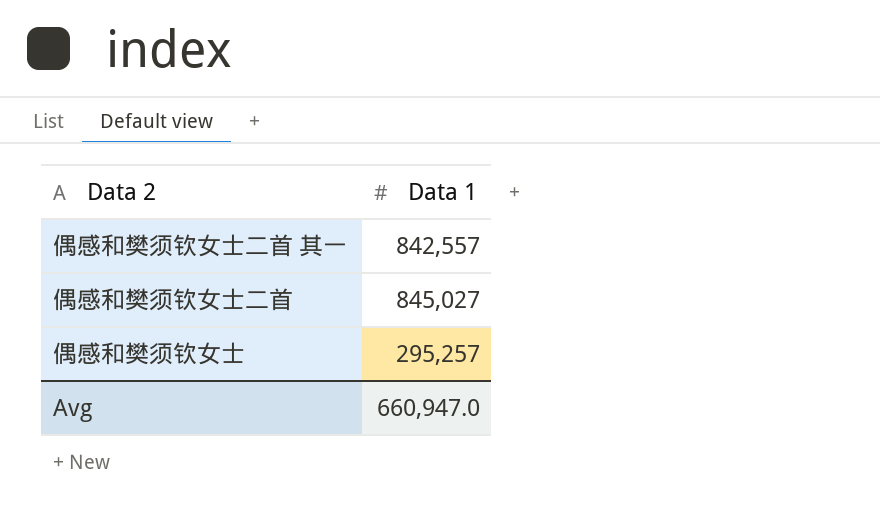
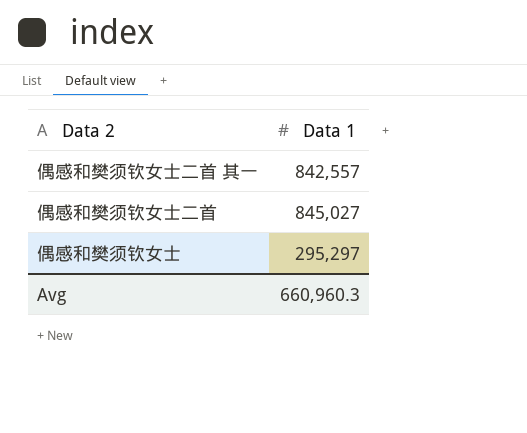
偶感和樊须钦女士 | Data 1: 295,257 -> 295,297
Avg | Data 1: 660,947.0 -> 660,960.3

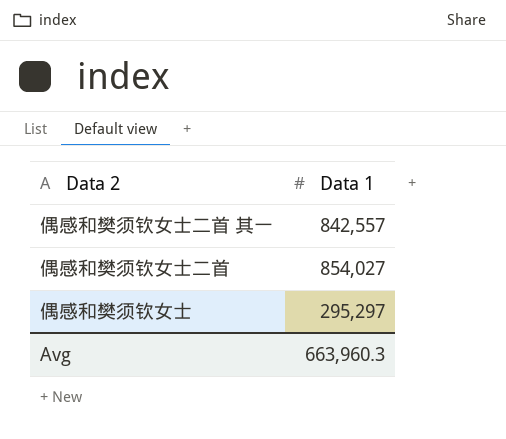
偶感和樊须钦女士二首 | Data 1: 845,027 -> 854,027
Avg | Data 1: 660,960.3 -> 663,960.3

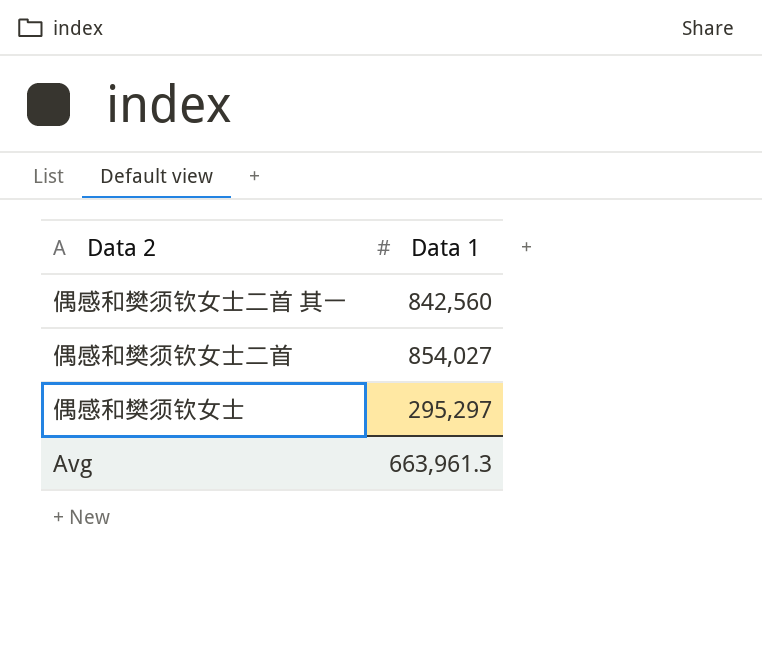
偶感和樊须钦女士二首 其一 | Data 1: 842,557 -> 842,560
Avg | Data 1: 663,960.3 -> 663,961.3

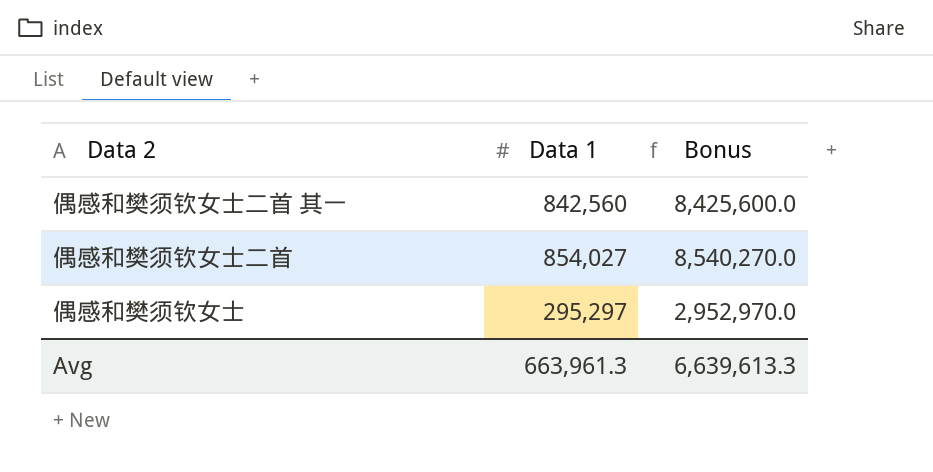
column Bonus | formula: none -> [Data 1] * 10

